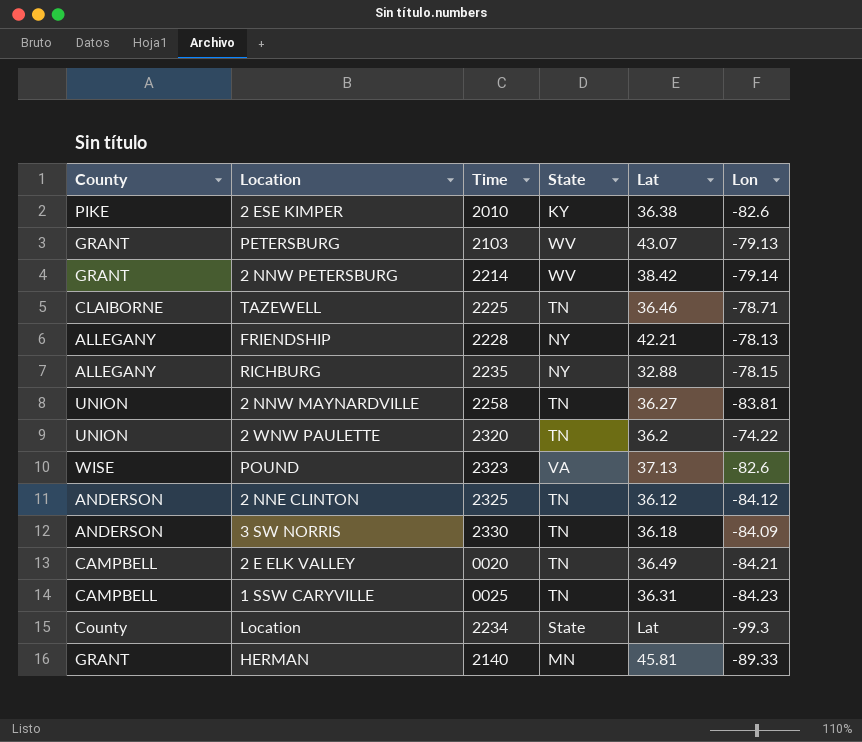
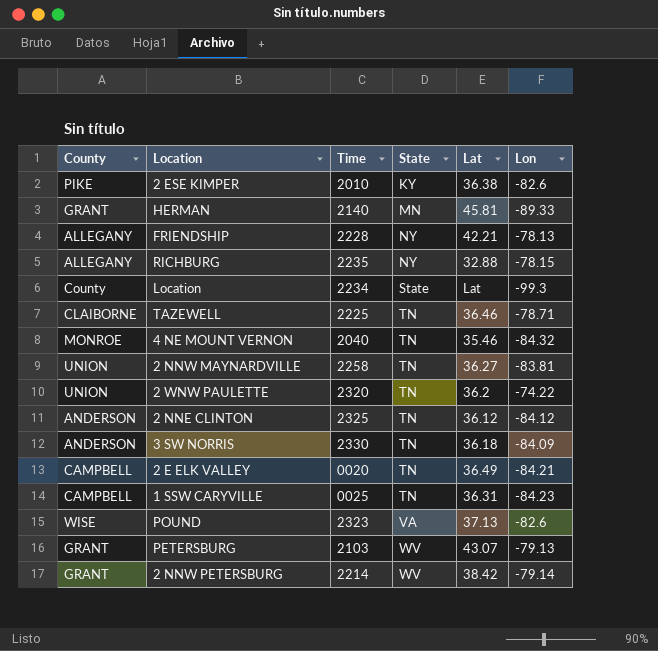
row order: none -> State ascending
row 4 NE MOUNT VERNON: none -> MONROE | 2040 | TN | 35.46 | -84.32

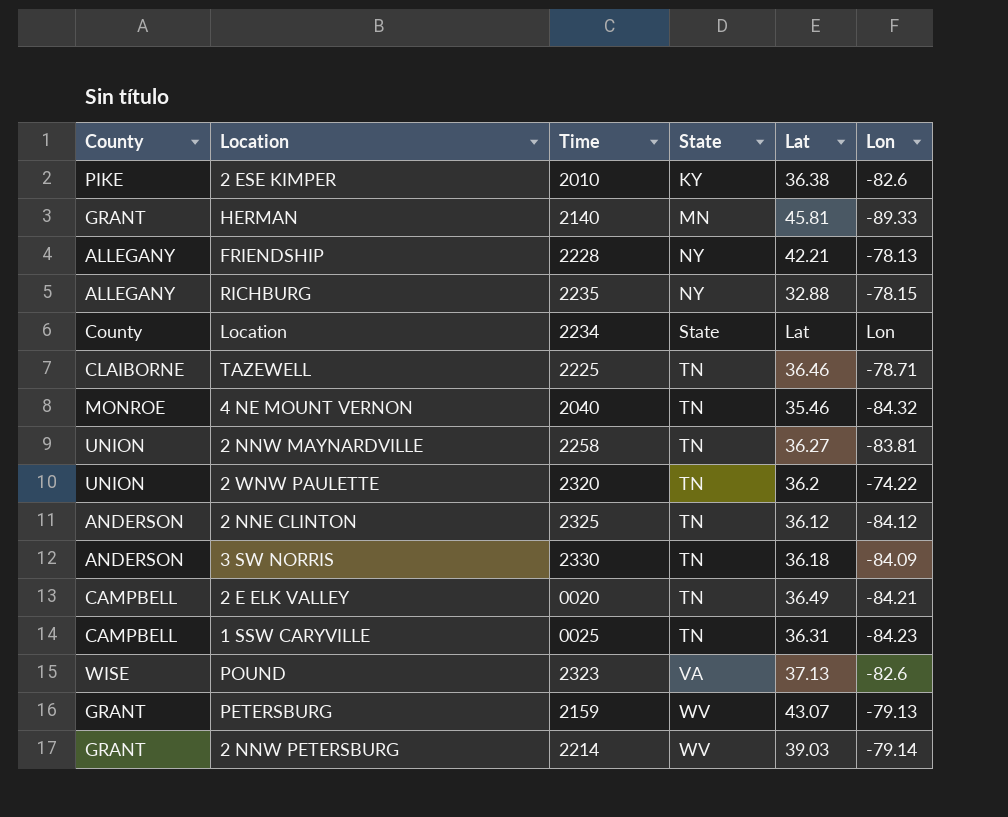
Location | Lon: -99.3 -> Lon
PETERSBURG | Time: 2103 -> 2159
2 NNW PETERSBURG | Lat: 38.42 -> 39.03

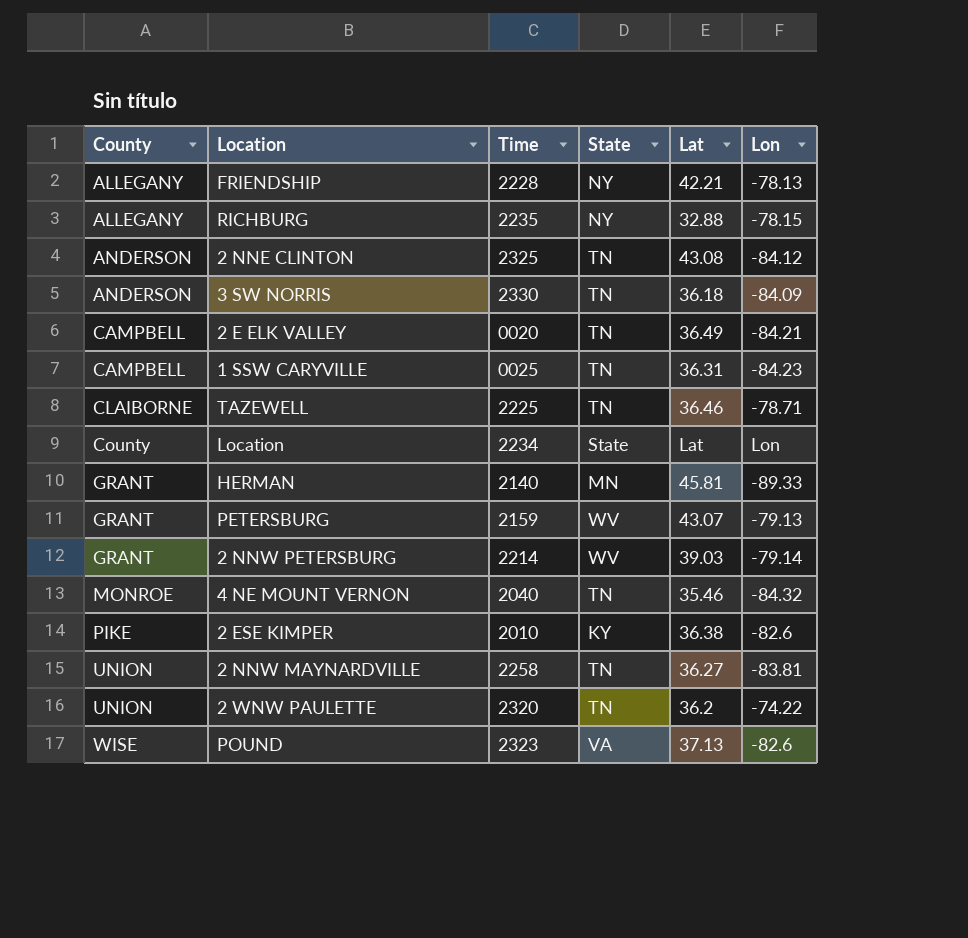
row order: State ascending -> County ascending
2 NNE CLINTON | Lat: 36.12 -> 43.08

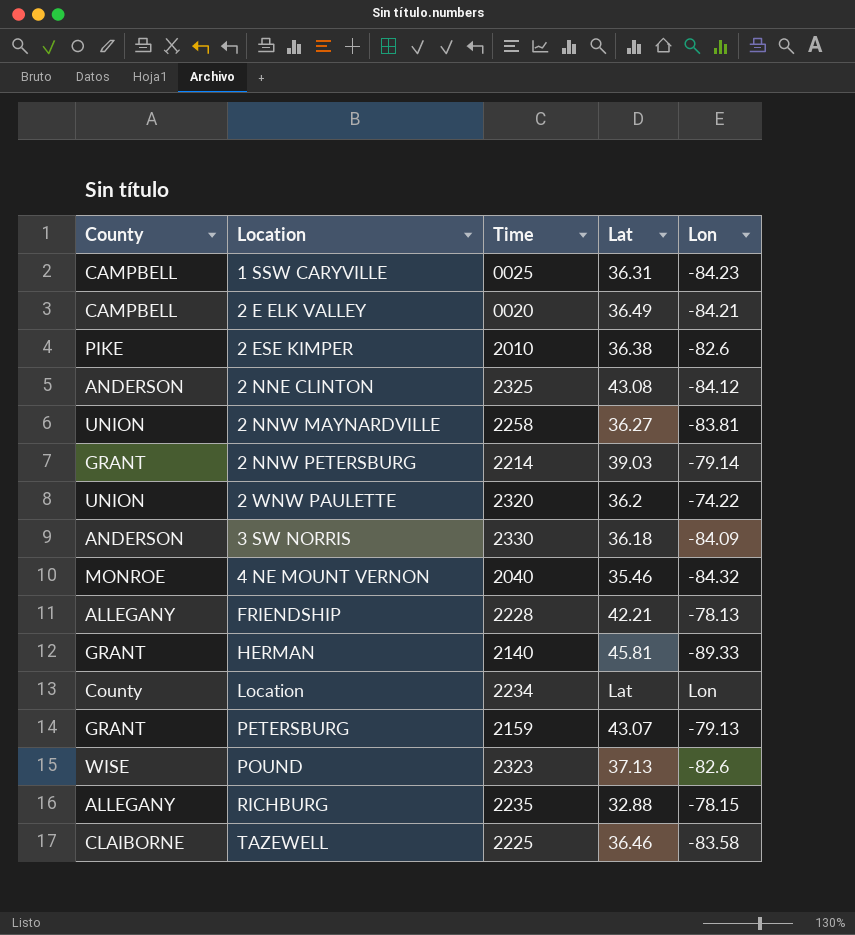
row order: County ascending -> Location ascending
column State | position: 4 -> none
TAZEWELL | Lon: -78.71 -> -83.58

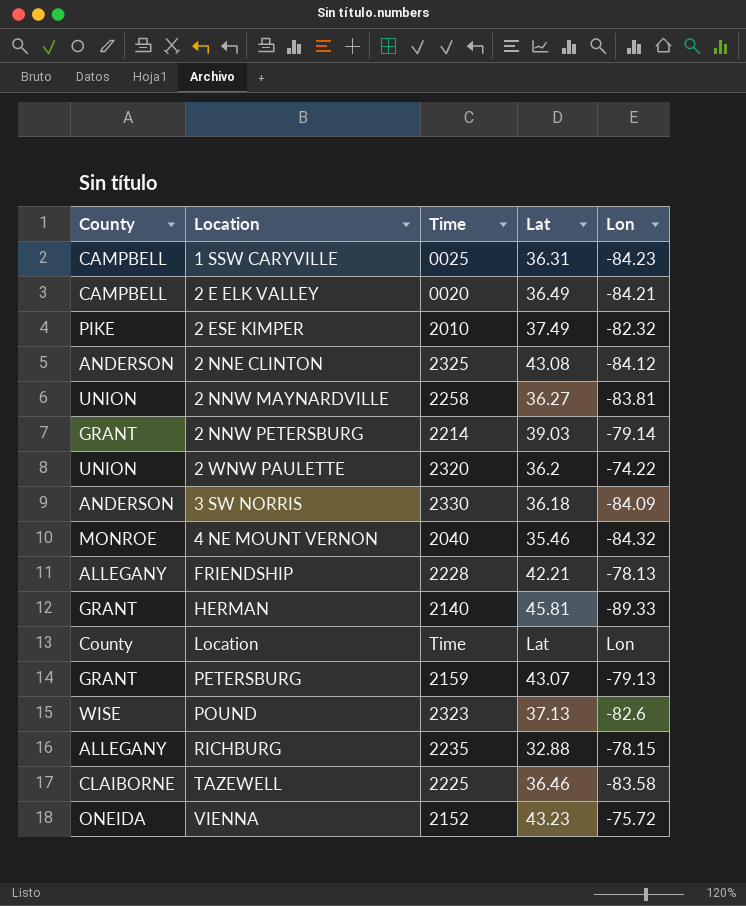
2 ESE KIMPER | Lat: 36.38 -> 37.49
2 ESE KIMPER | Lon: -82.6 -> -82.32
Location | Time: 2234 -> Time
row VIENNA: none -> ONEIDA | 2152 | 43.23 | -75.72

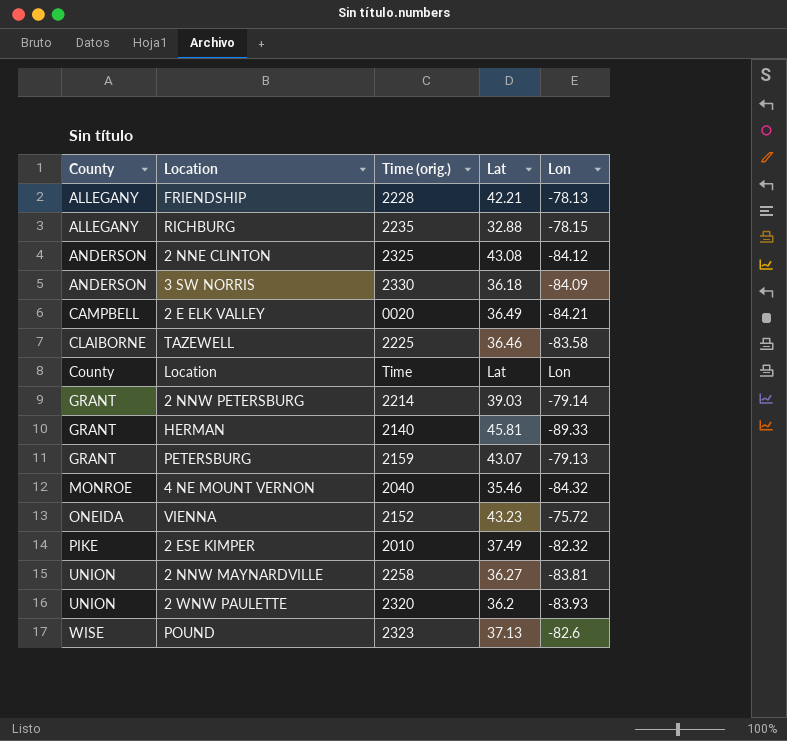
row order: Location ascending -> County ascending
column name: Time -> Time (orig.)
row 1 SSW CARYVILLE: CAMPBELL | 0025 | 36.31 | -84.23 -> none
2 WNW PAULETTE | Lon: -74.22 -> -83.93

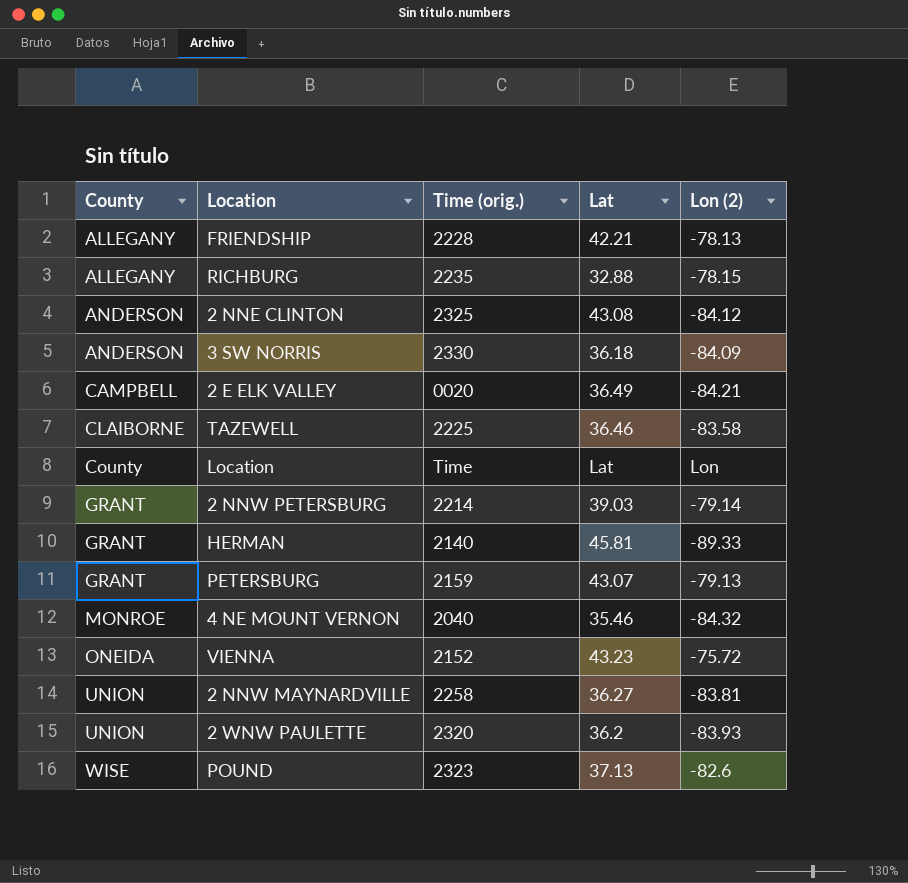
column name: Lon -> Lon (2)
row 2 ESE KIMPER: PIKE | 2010 | 37.49 | -82.32 -> none

